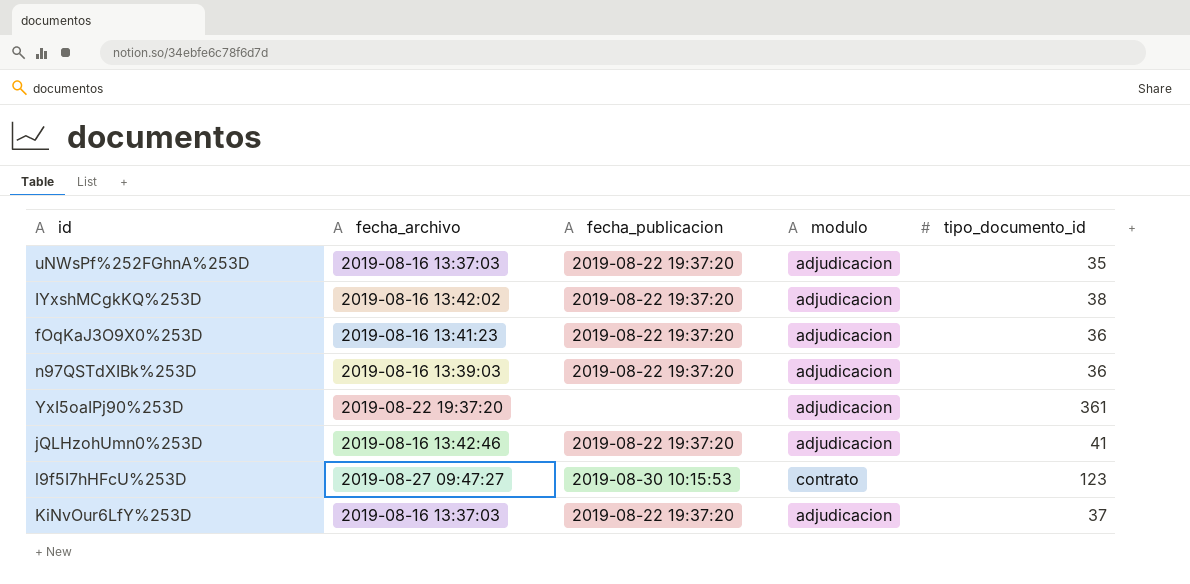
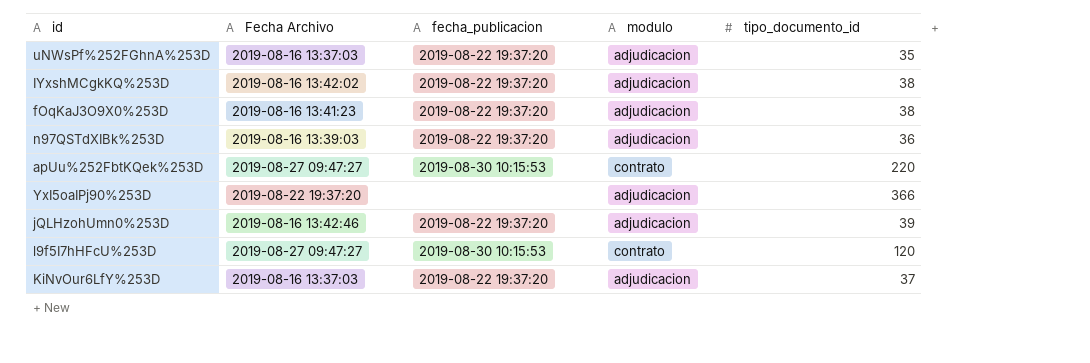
column name: fecha_archivo -> Fecha Archivo
fOqKaJ3O9X0%253D | tipo_documento_id: 36 -> 38
row apUu%252FbtKQek%253D: none -> 2019-08-27 09:47:27 | 2019-08-30 10:15:53 | contrato | 220
YxI5oaIPj90%253D | tipo_documento_id: 361 -> 366
jQLHzohUmn0%253D | tipo_documento_id: 41 -> 39
l9f5I7hHFcU%253D | tipo_documento_id: 123 -> 120

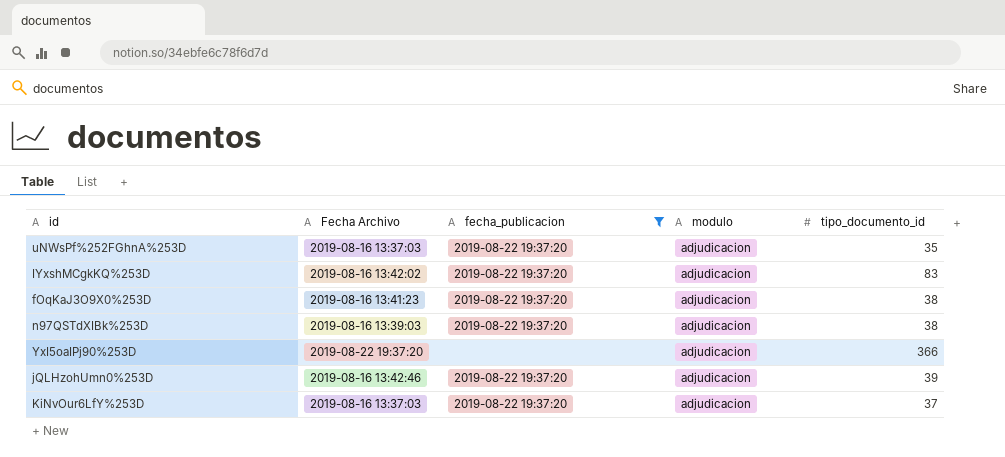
filter: none -> fecha_publicacion != 2019-08-30 10:15:53
IYxshMCgkKQ%253D | tipo_documento_id: 38 -> 83
n97QSTdXIBk%253D | tipo_documento_id: 36 -> 38

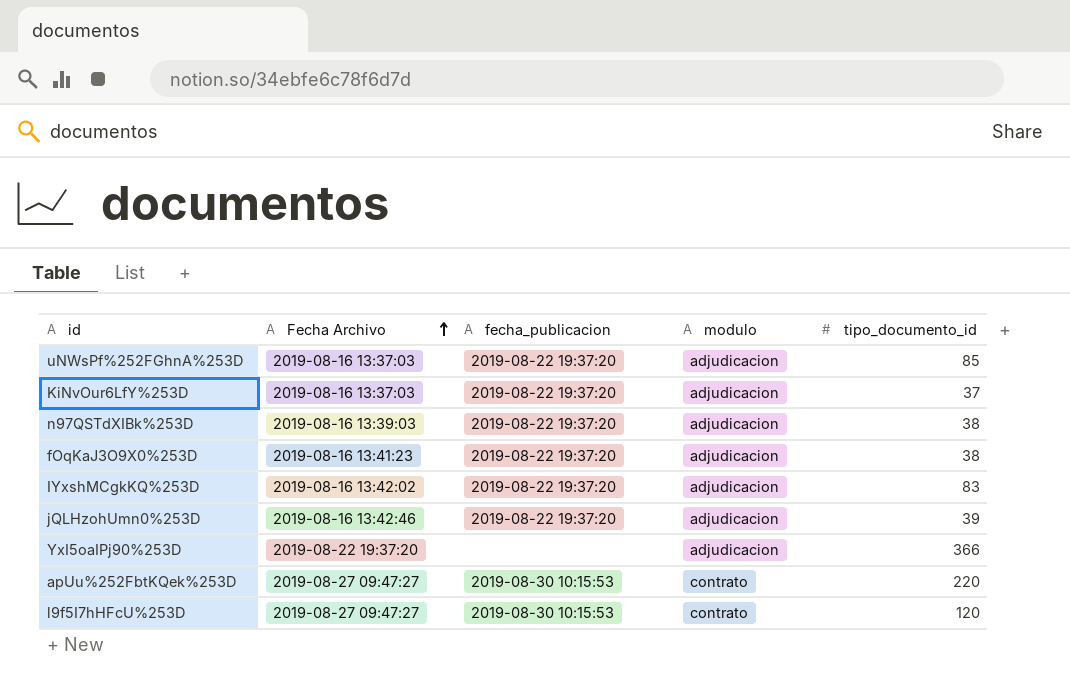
filter: fecha_publicacion != 2019-08-30 10:15:53 -> none
row order: none -> Fecha Archivo ascending
uNWsPf%252FGhnA%253D | tipo_documento_id: 35 -> 85

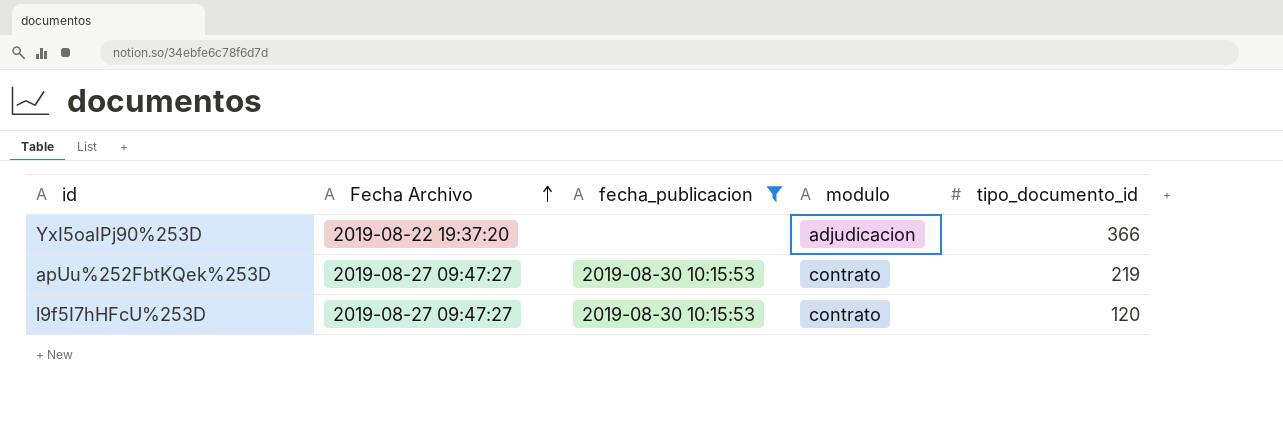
filter: none -> fecha_publicacion != 2019-08-22 19:37:20
apUu%252FbtKQek%253D | tipo_documento_id: 220 -> 219

